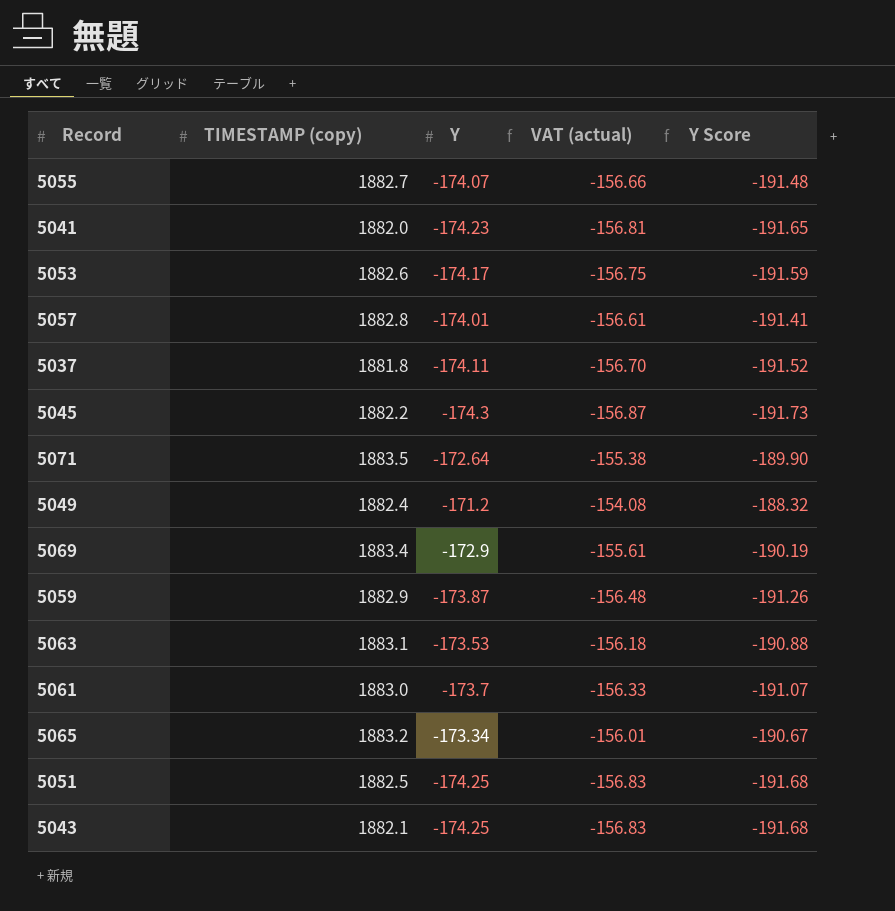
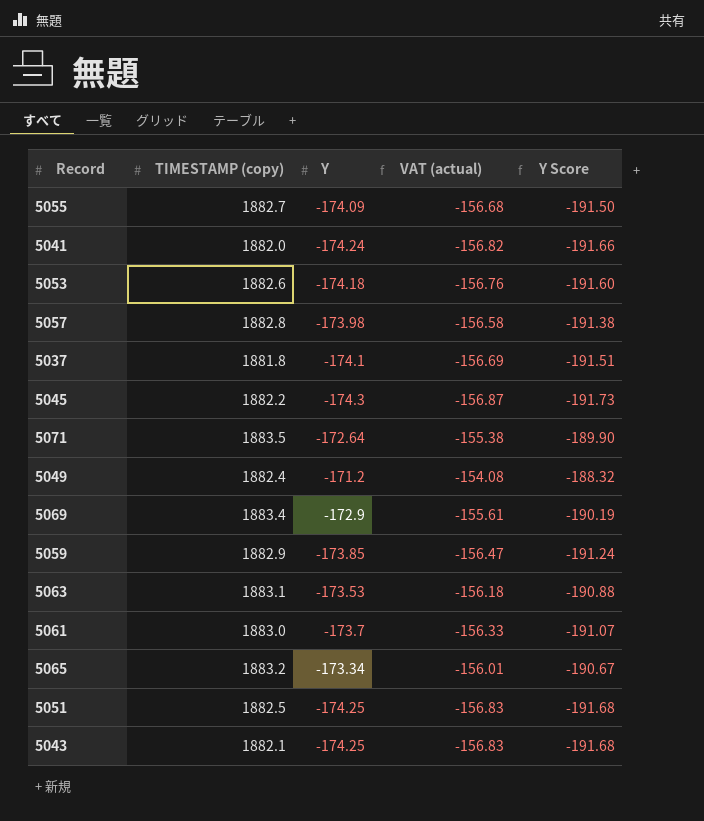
5055 | Y: -174.07 -> -174.09
5055 | VAT (actual): -156.66 -> -156.68
5055 | Y Score: -191.48 -> -191.50
5041 | Y: -174.23 -> -174.24
5041 | VAT (actual): -156.81 -> -156.82
5041 | Y Score: -191.65 -> -191.66
5053 | Y: -174.17 -> -174.18
5053 | VAT (actual): -156.75 -> -156.76
5053 | Y Score: -191.59 -> -191.60
5057 | Y: -174.01 -> -173.98
5057 | VAT (actual): -156.61 -> -156.58
5057 | Y Score: -191.41 -> -191.38
5037 | Y: -174.11 -> -174.1
5037 | VAT (actual): -156.70 -> -156.69
5037 | Y Score: -191.52 -> -191.51
5059 | Y: -173.87 -> -173.85
5059 | VAT (actual): -156.48 -> -156.47
5059 | Y Score: -191.26 -> -191.24

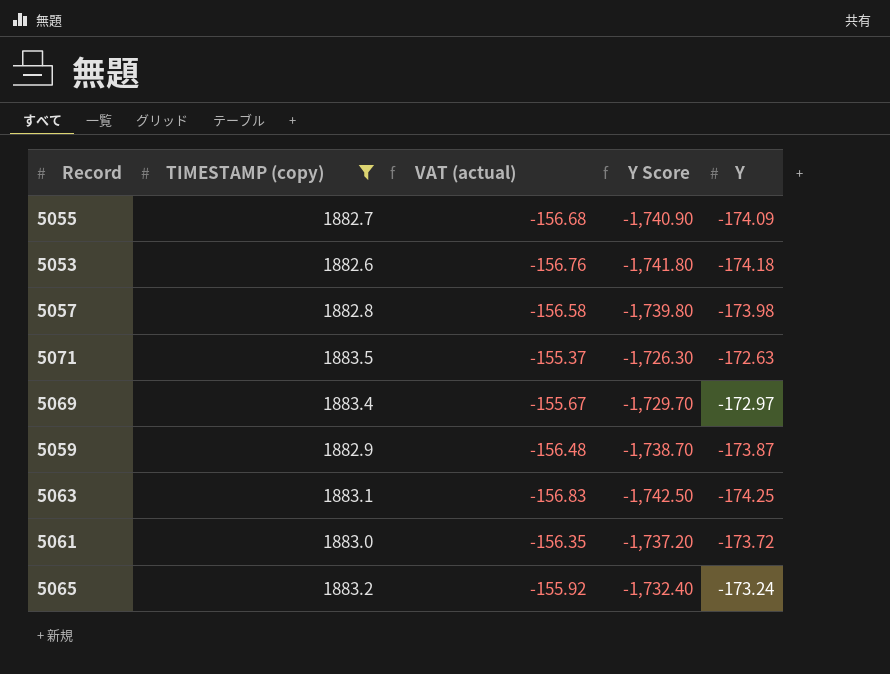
filter: none -> TIMESTAMP (copy) >= 1882.6
column Y Score | formula: [Y] * 1.1 -> [Y] * 10
column Y | position: 3 -> 5
5071 | VAT (actual): -155.38 -> -155.37
5071 | Y: -172.64 -> -172.63
5069 | VAT (actual): -155.61 -> -155.67
5069 | Y: -172.9 -> -172.97
5059 | VAT (actual): -156.47 -> -156.48
5059 | Y: -173.85 -> -173.87
5063 | VAT (actual): -156.18 -> -156.83
5063 | Y: -173.53 -> -174.25
5061 | VAT (actual): -156.33 -> -156.35
5061 | Y: -173.7 -> -173.72
5065 | VAT (actual): -156.01 -> -155.92
5065 | Y: -173.34 -> -173.24

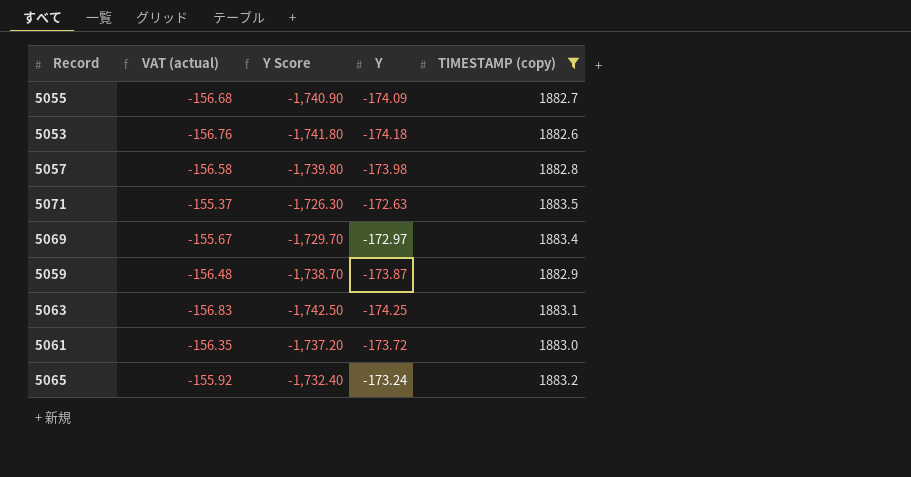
column TIMESTAMP (copy) | position: 2 -> 5

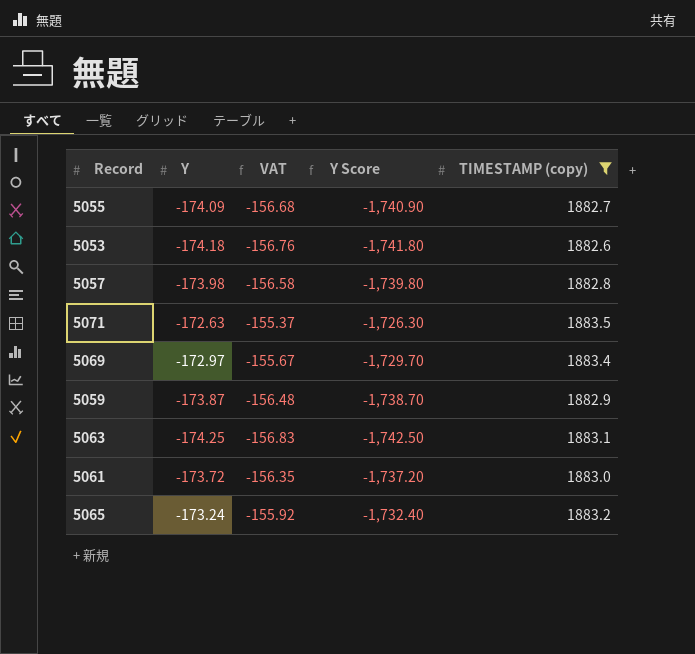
column Y | position: 4 -> 2
column name: VAT (actual) -> VAT

